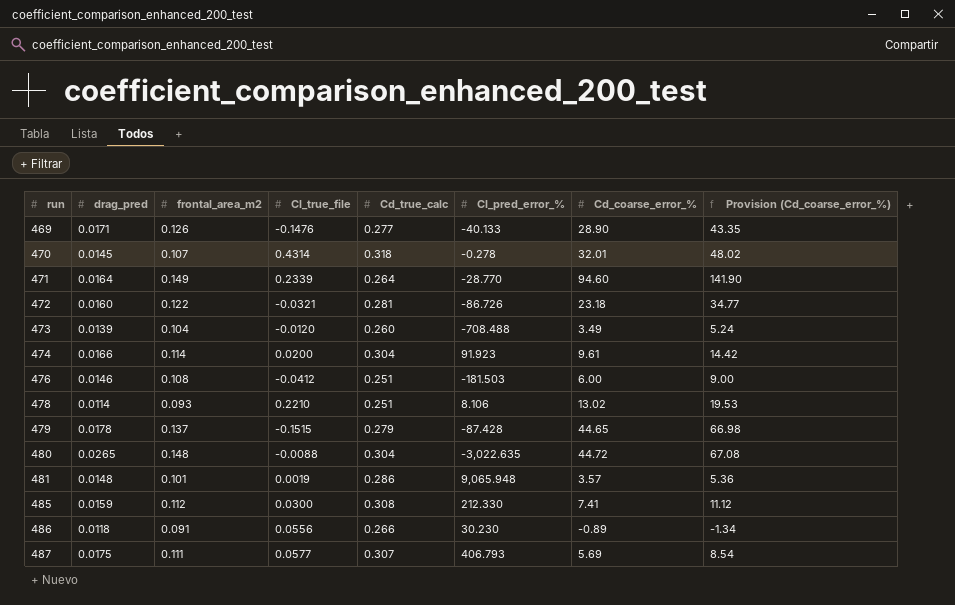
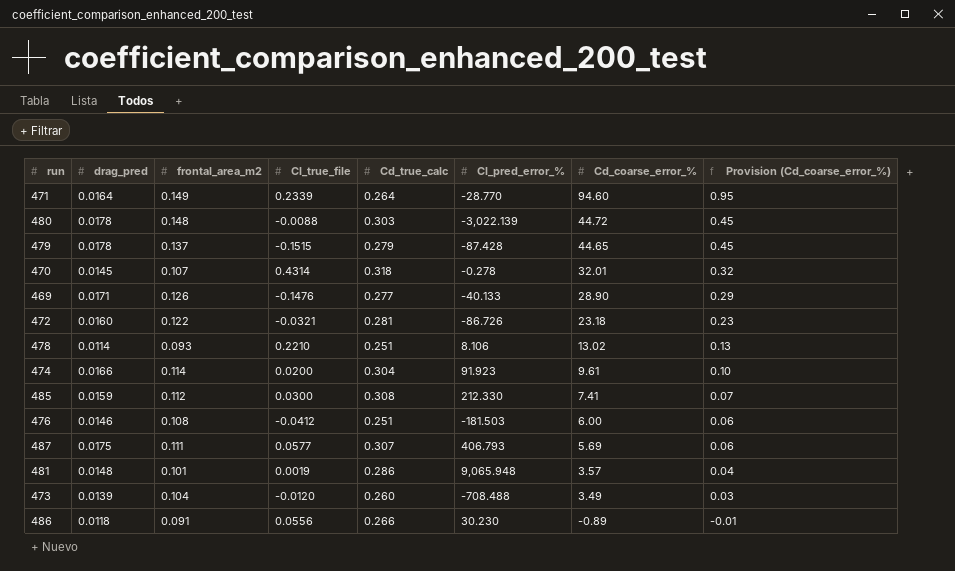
row order: run ascending -> Cd_coarse_error_% descending
column Provision (Cd_coarse_error_%) | formula: [Cd_coarse_error_%] * 1.5 -> [Cd_coarse_error_%] * 0.01
480 | drag_pred: 0.0265 -> 0.0178
480 | Cd_true_calc: 0.304 -> 0.303
480 | Cl_pred_error_%: -3,022.635 -> -3,022.139

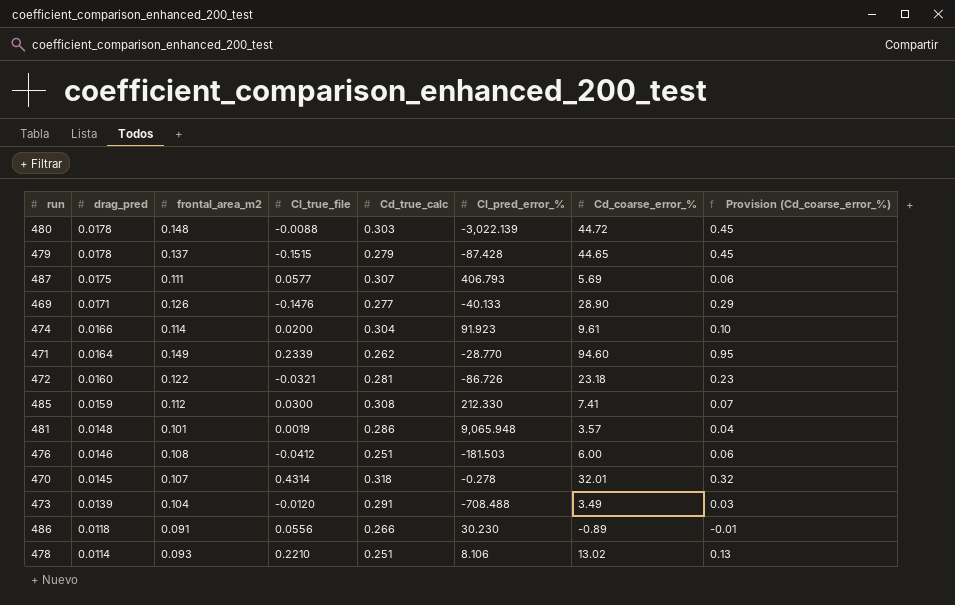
row order: Cd_coarse_error_% descending -> drag_pred descending
471 | Cd_true_calc: 0.264 -> 0.262
473 | Cd_true_calc: 0.260 -> 0.291

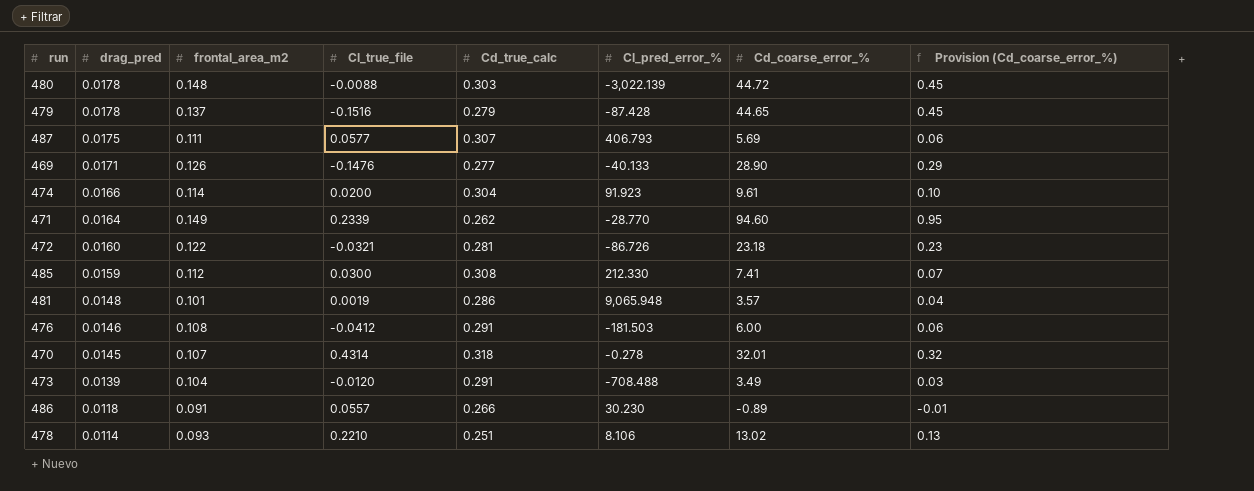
479 | Cl_true_file: -0.1515 -> -0.1516
476 | Cd_true_calc: 0.251 -> 0.291
486 | Cl_true_file: 0.0556 -> 0.0557

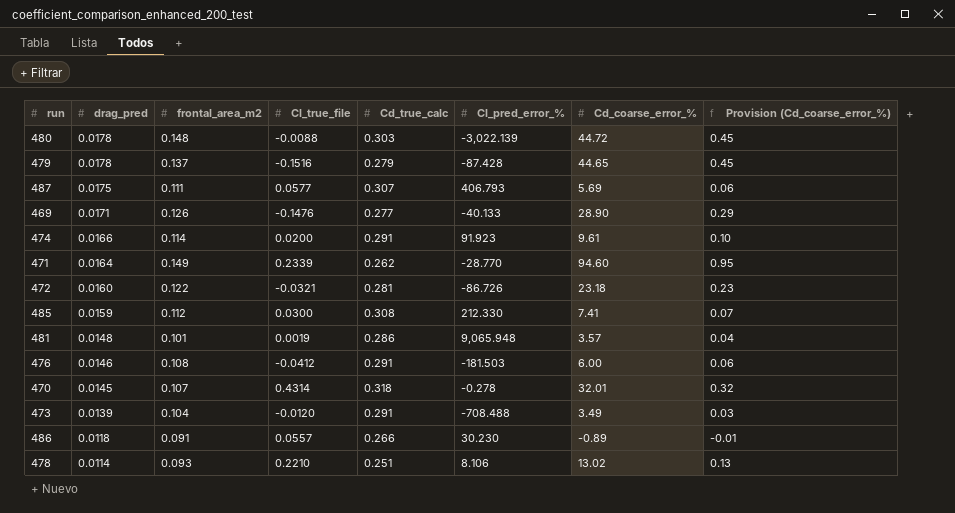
474 | Cd_true_calc: 0.304 -> 0.291

